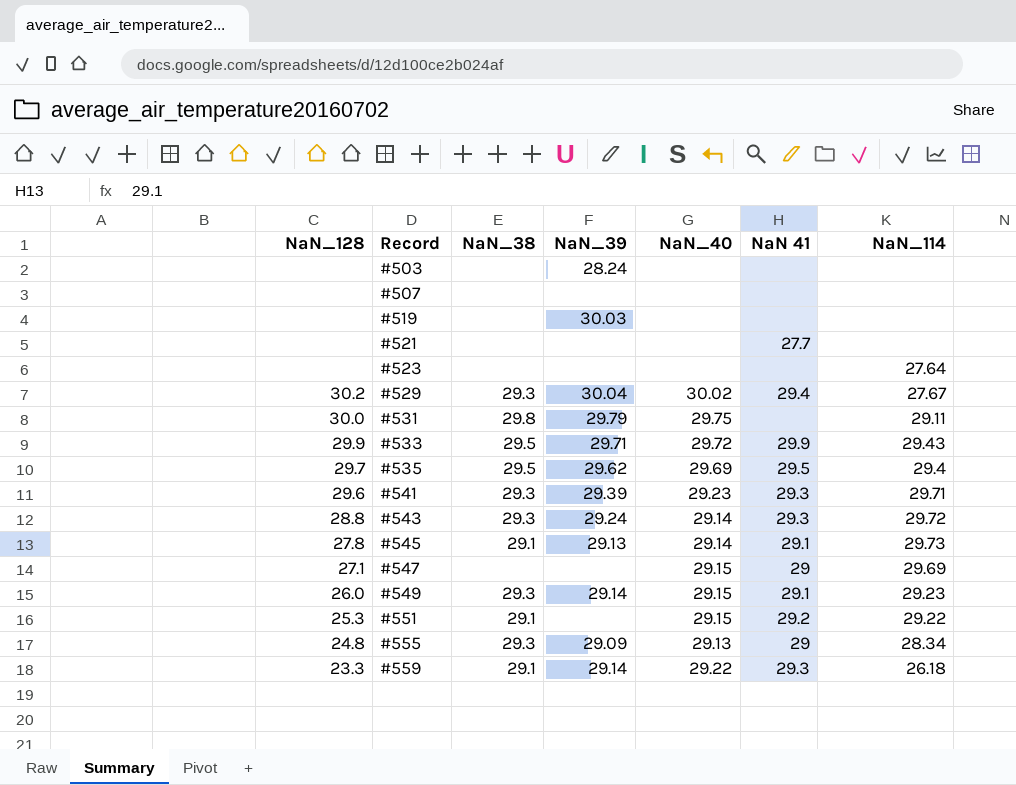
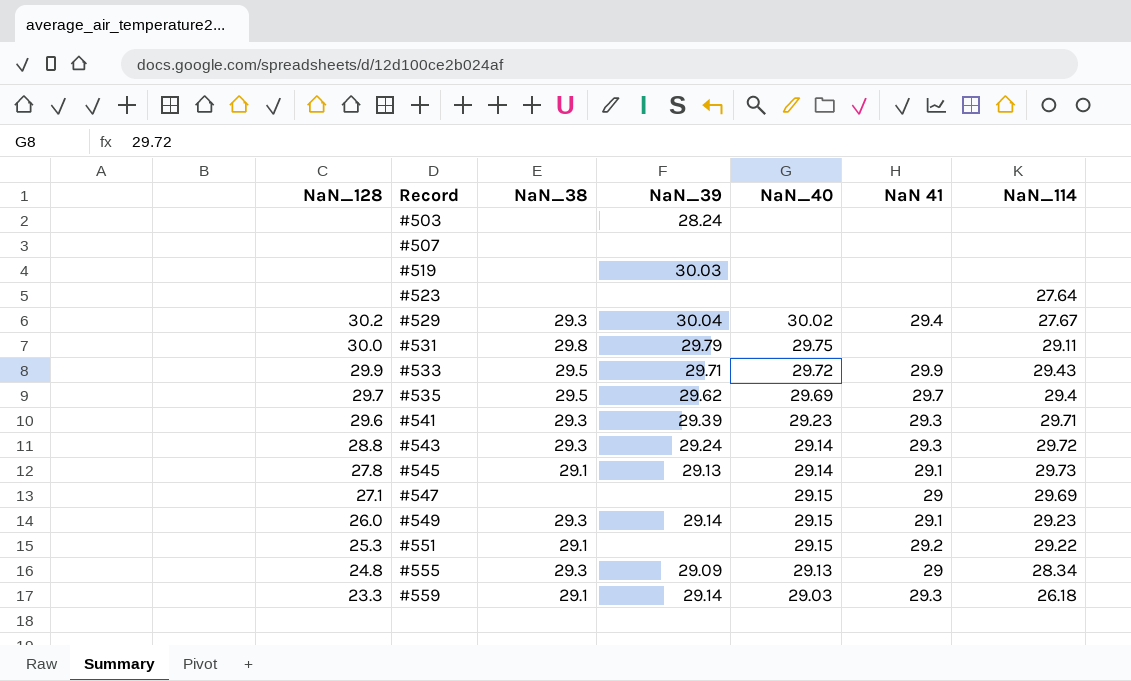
row #521: none | none | none | none | 27.7 | none -> none
#535 | NaN 41: 29.5 -> 29.7
#559 | NaN_40: 29.22 -> 29.03

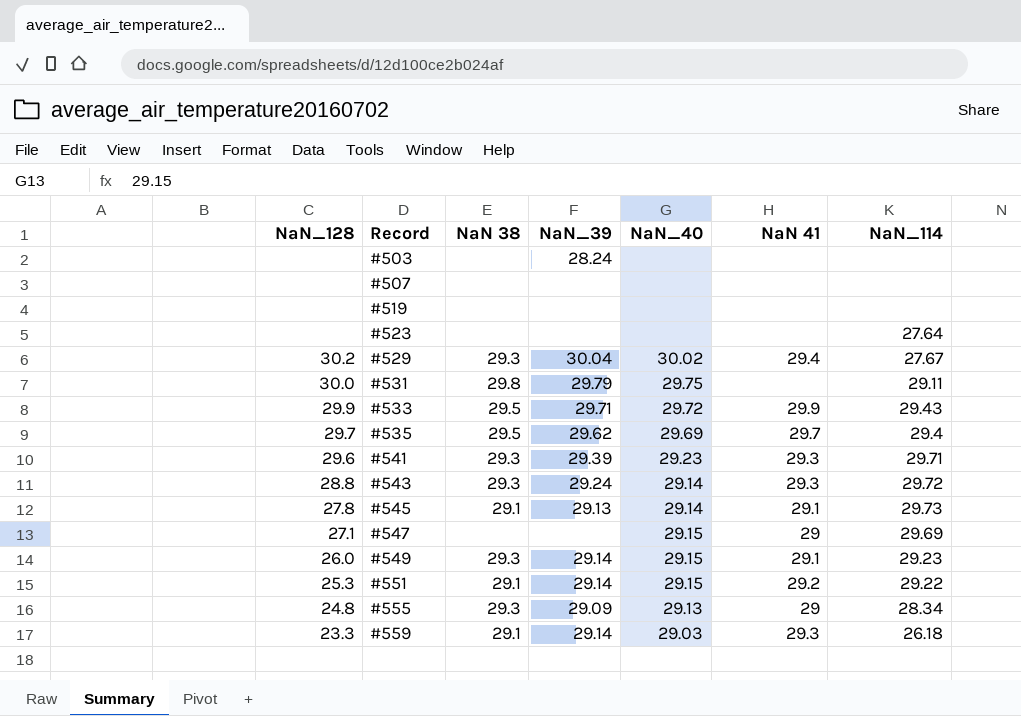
column name: NaN_38 -> NaN 38
#519 | NaN_39: 30.03 -> none
#551 | NaN_39: none -> 29.14

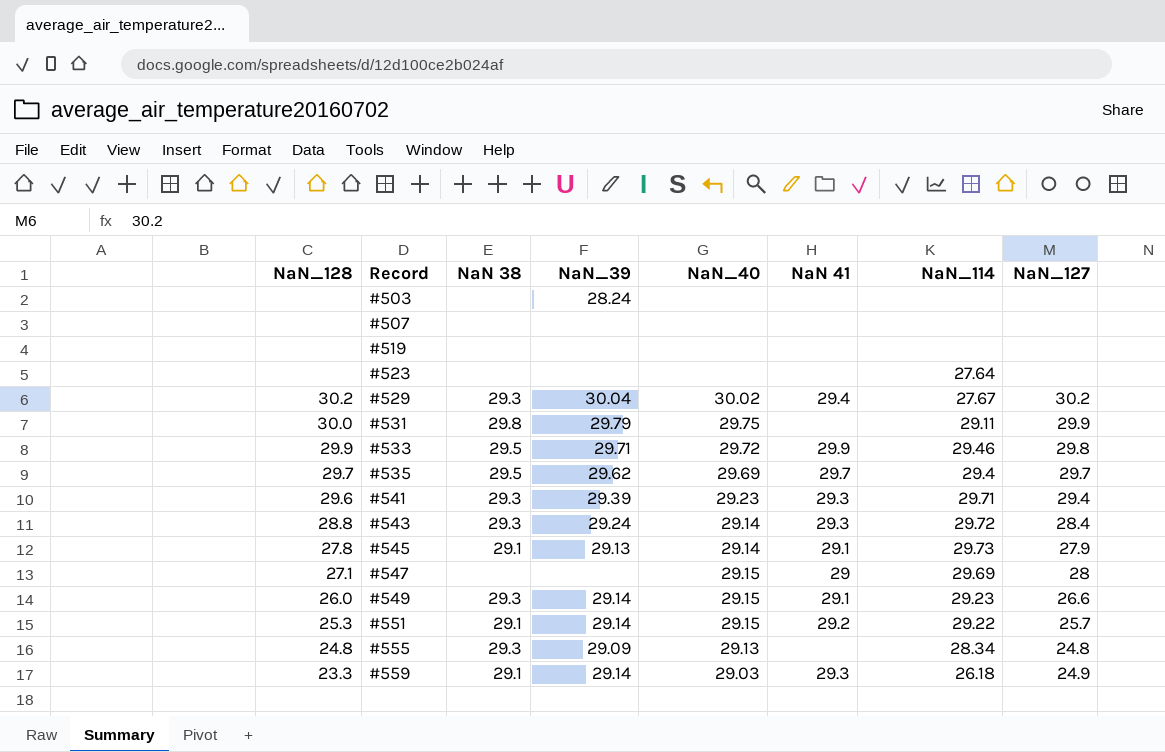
column NaN_127 | position: none -> 8
#533 | NaN_114: 29.43 -> 29.46
#555 | NaN 41: 29 -> none

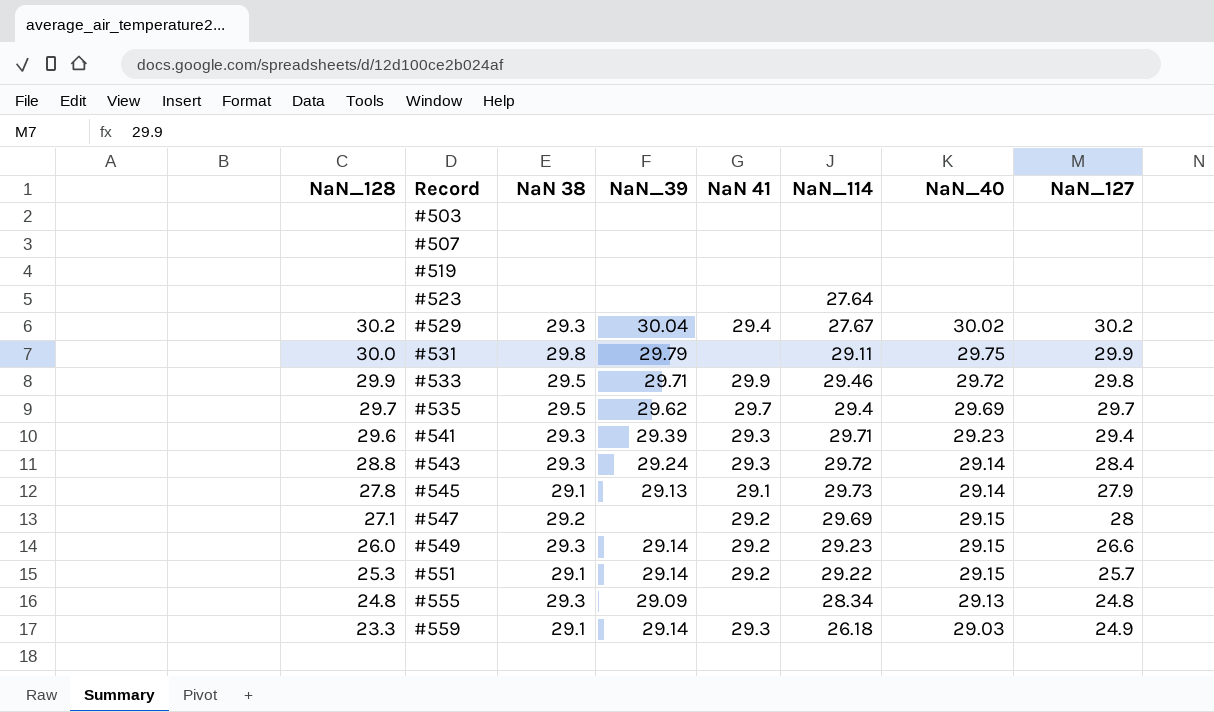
column NaN_40 | position: 5 -> 7
#503 | NaN_39: 28.24 -> none
#547 | NaN 38: none -> 29.2
#547 | NaN 41: 29 -> 29.2
#549 | NaN 41: 29.1 -> 29.2

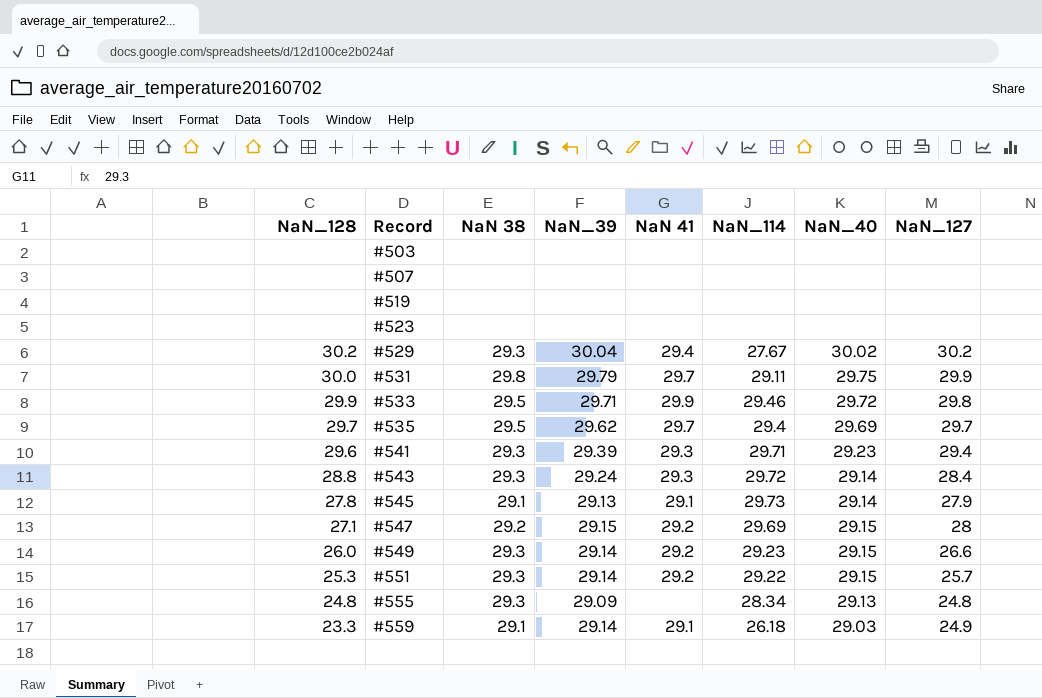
#523 | NaN_114: 27.64 -> none
#531 | NaN 41: none -> 29.7
#547 | NaN_39: none -> 29.15
#551 | NaN 38: 29.1 -> 29.3
#559 | NaN 41: 29.3 -> 29.1

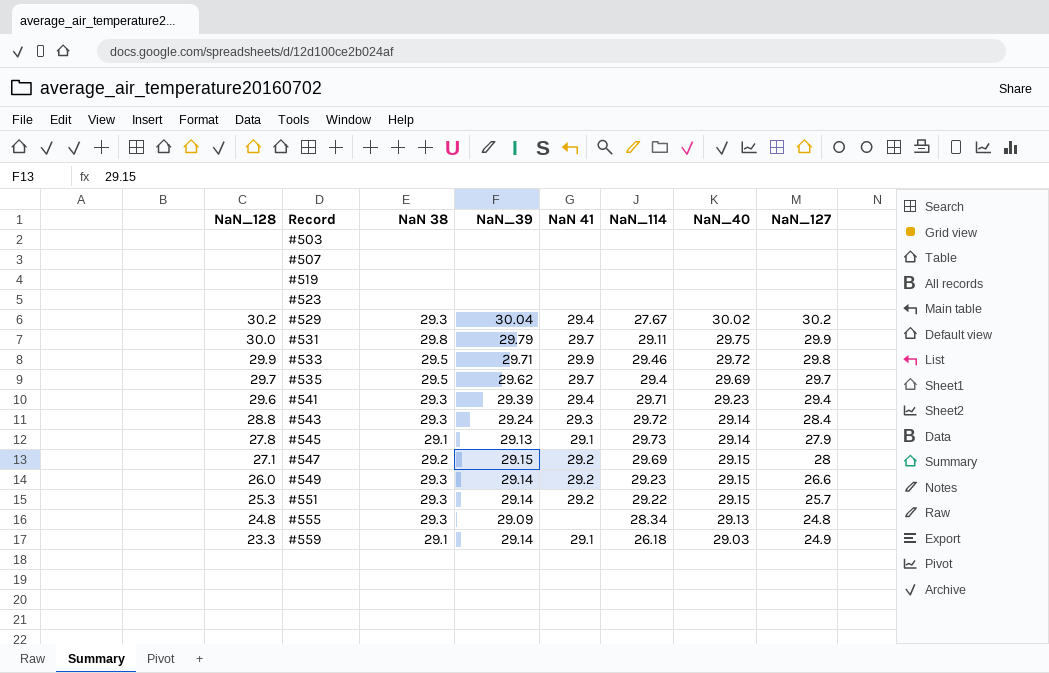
#541 | NaN 41: 29.3 -> 29.4

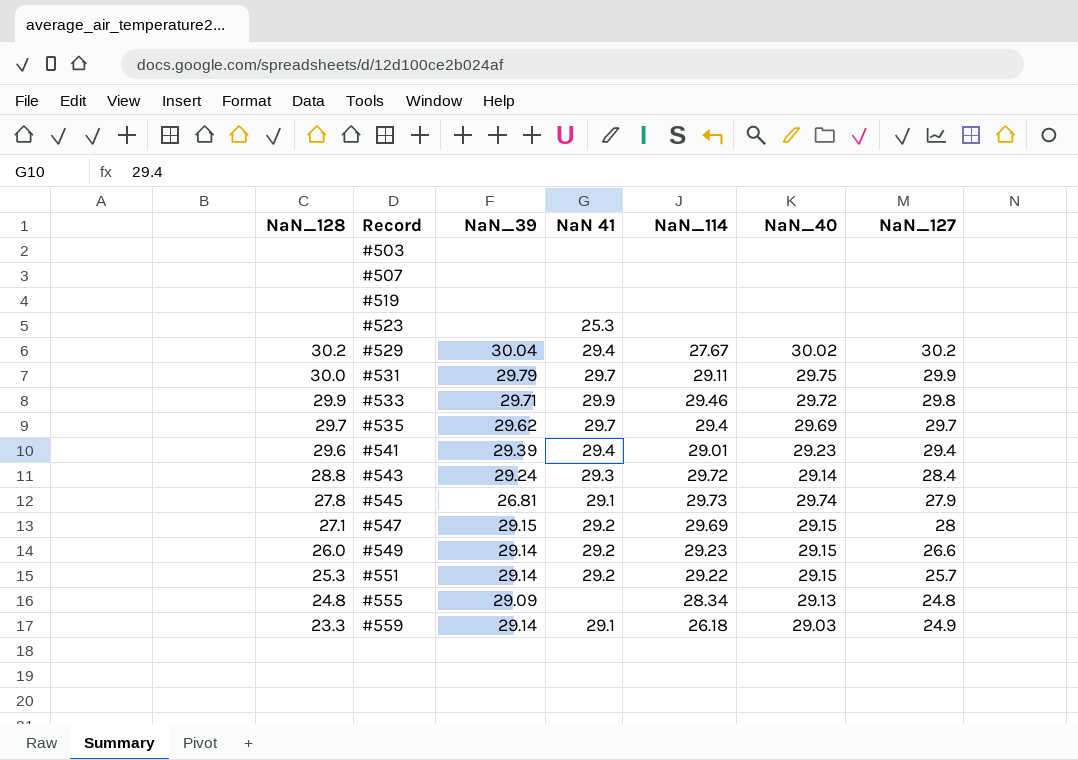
column NaN 38 | position: 3 -> none
#523 | NaN 41: none -> 25.3
#541 | NaN_114: 29.71 -> 29.01
#545 | NaN_39: 29.13 -> 26.81
#545 | NaN_40: 29.14 -> 29.74

